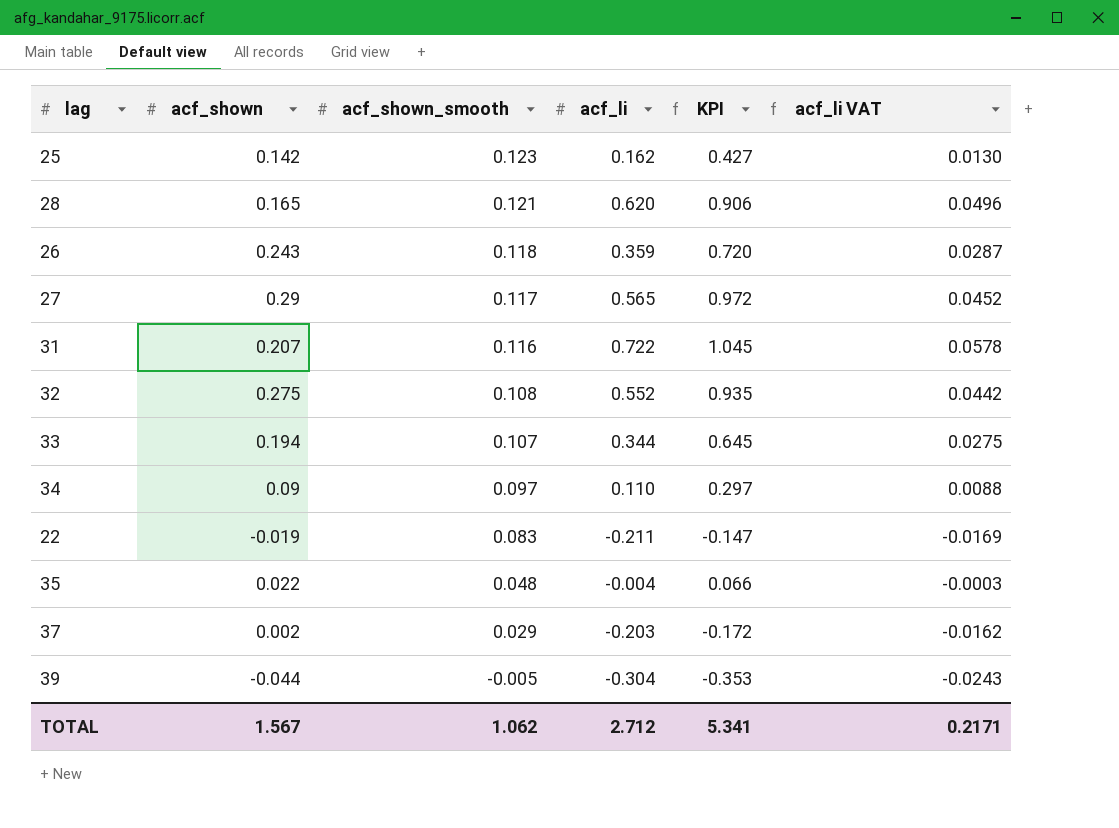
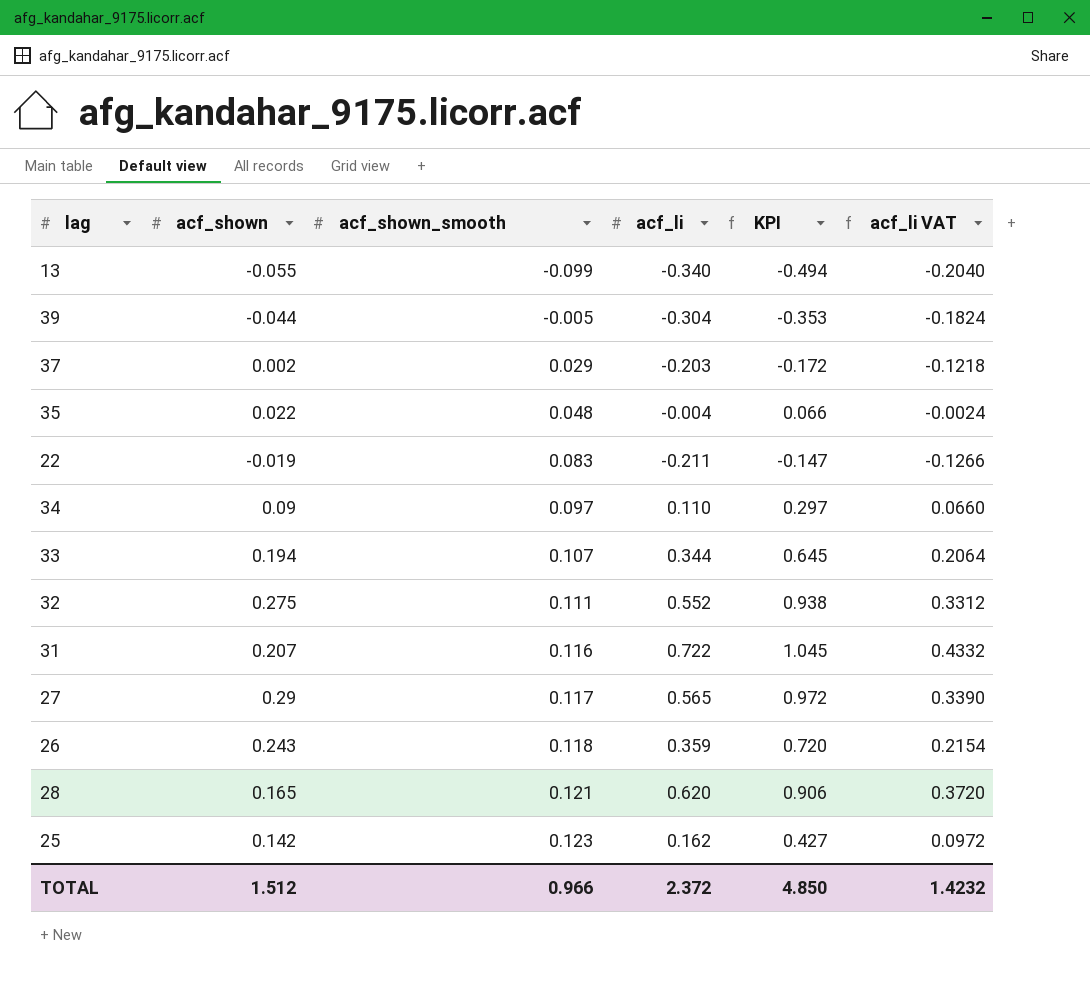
row order: acf_shown_smooth descending -> acf_shown_smooth ascending
column acf_li VAT | formula: [acf_li] * 0.08 -> [acf_li] * 0.6
row 13: none -> -0.055 | -0.099 | -0.340 | -0.494 | -0.2040
32 | acf_shown_smooth: 0.108 -> 0.111
32 | KPI: 0.935 -> 0.938
TOTAL | acf_shown: 1.567 -> 1.512
TOTAL | acf_shown_smooth: 1.062 -> 0.966
TOTAL | acf_li: 2.712 -> 2.372
TOTAL | KPI: 5.341 -> 4.850
TOTAL | acf_li VAT: 0.2171 -> 1.4232

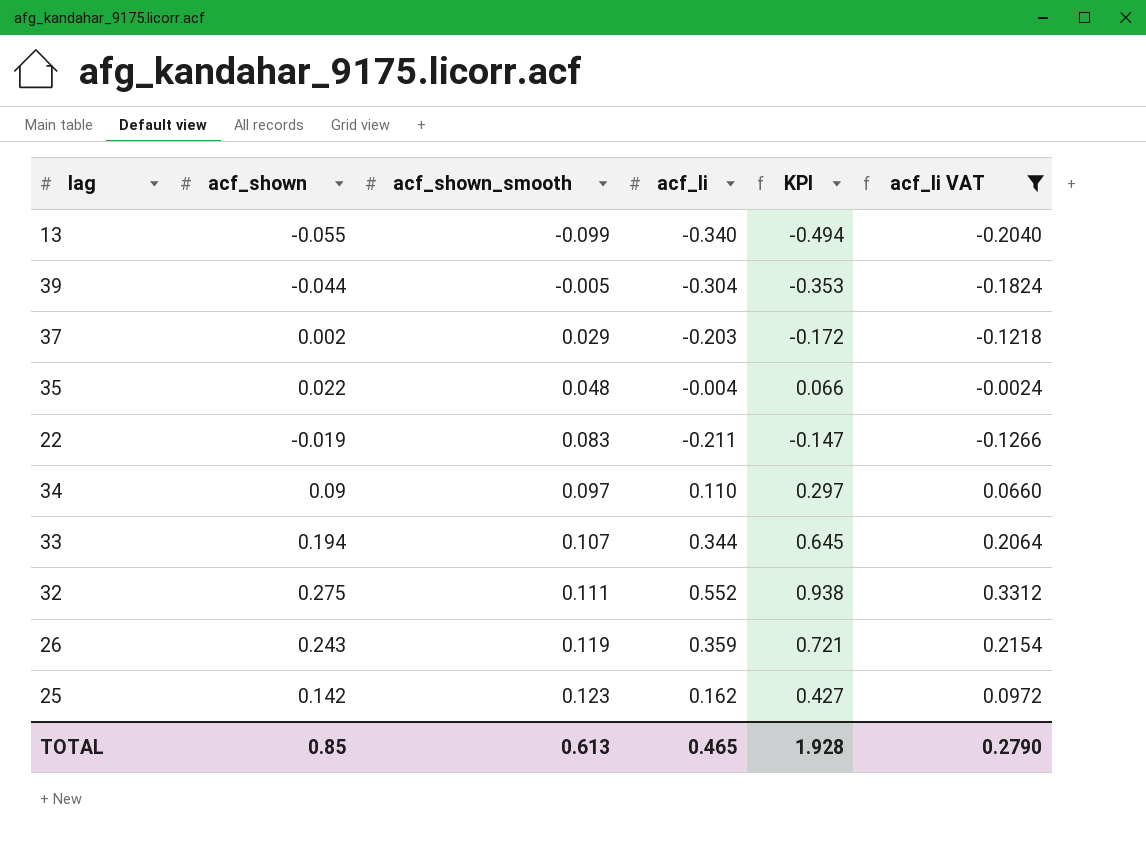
filter: none -> acf_li VAT <= 0.3312
26 | acf_shown_smooth: 0.118 -> 0.119
26 | KPI: 0.720 -> 0.721
TOTAL | acf_shown: 1.512 -> 0.85
TOTAL | acf_shown_smooth: 0.966 -> 0.613
TOTAL | acf_li: 2.372 -> 0.465
TOTAL | KPI: 4.850 -> 1.928
TOTAL | acf_li VAT: 1.4232 -> 0.2790

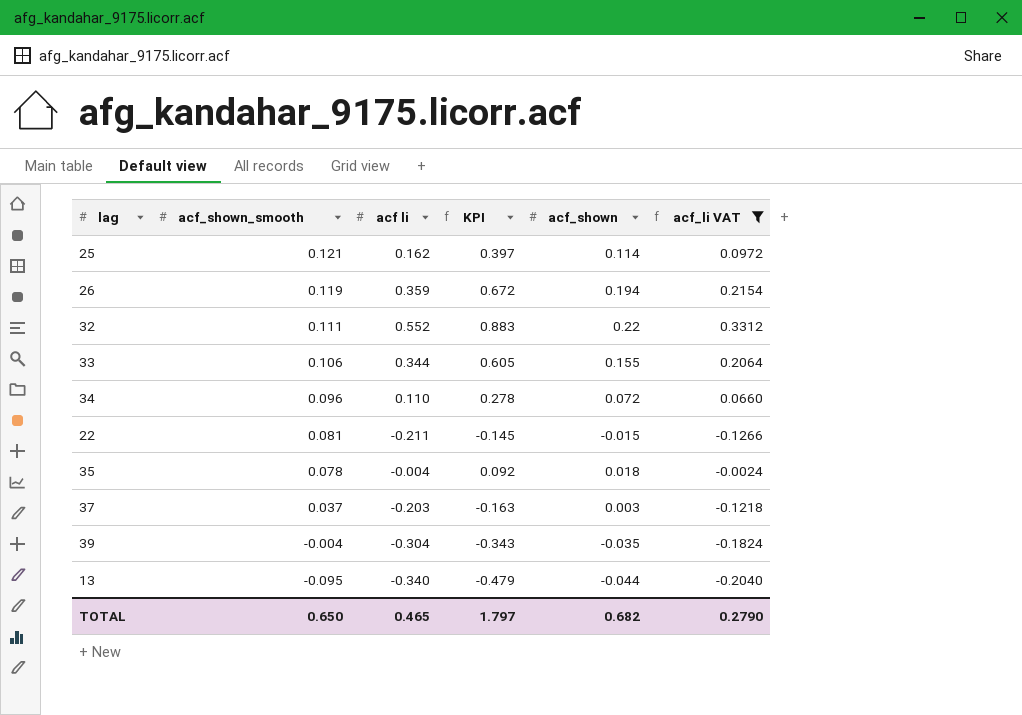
row order: acf_shown_smooth ascending -> acf_shown_smooth descending
column name: acf_li -> acf li
column acf_shown | position: 2 -> 5
25 | acf_shown_smooth: 0.123 -> 0.121
25 | KPI: 0.427 -> 0.397
25 | acf_shown: 0.142 -> 0.114
26 | KPI: 0.721 -> 0.672
26 | acf_shown: 0.243 -> 0.194
32 | KPI: 0.938 -> 0.883
32 | acf_shown: 0.275 -> 0.22
33 | acf_shown_smooth: 0.107 -> 0.106
33 | KPI: 0.645 -> 0.605
33 | acf_shown: 0.194 -> 0.155
34 | acf_shown_smooth: 0.097 -> 0.096
34 | KPI: 0.297 -> 0.278
34 | acf_shown: 0.09 -> 0.072
22 | acf_shown_smooth: 0.083 -> 0.081
22 | KPI: -0.147 -> -0.145
22 | acf_shown: -0.019 -> -0.015
35 | acf_shown_smooth: 0.048 -> 0.078
35 | KPI: 0.066 -> 0.092
35 | acf_shown: 0.022 -> 0.018
37 | acf_shown_smooth: 0.029 -> 0.037
37 | KPI: -0.172 -> -0.163
37 | acf_shown: 0.002 -> 0.003
39 | acf_shown_smooth: -0.005 -> -0.004
39 | KPI: -0.353 -> -0.343
39 | acf_shown: -0.044 -> -0.035
13 | acf_shown_smooth: -0.099 -> -0.095
13 | KPI: -0.494 -> -0.479
13 | acf_shown: -0.055 -> -0.044
TOTAL | acf_shown_smooth: 0.613 -> 0.650
TOTAL | KPI: 1.928 -> 1.797
TOTAL | acf_shown: 0.85 -> 0.682

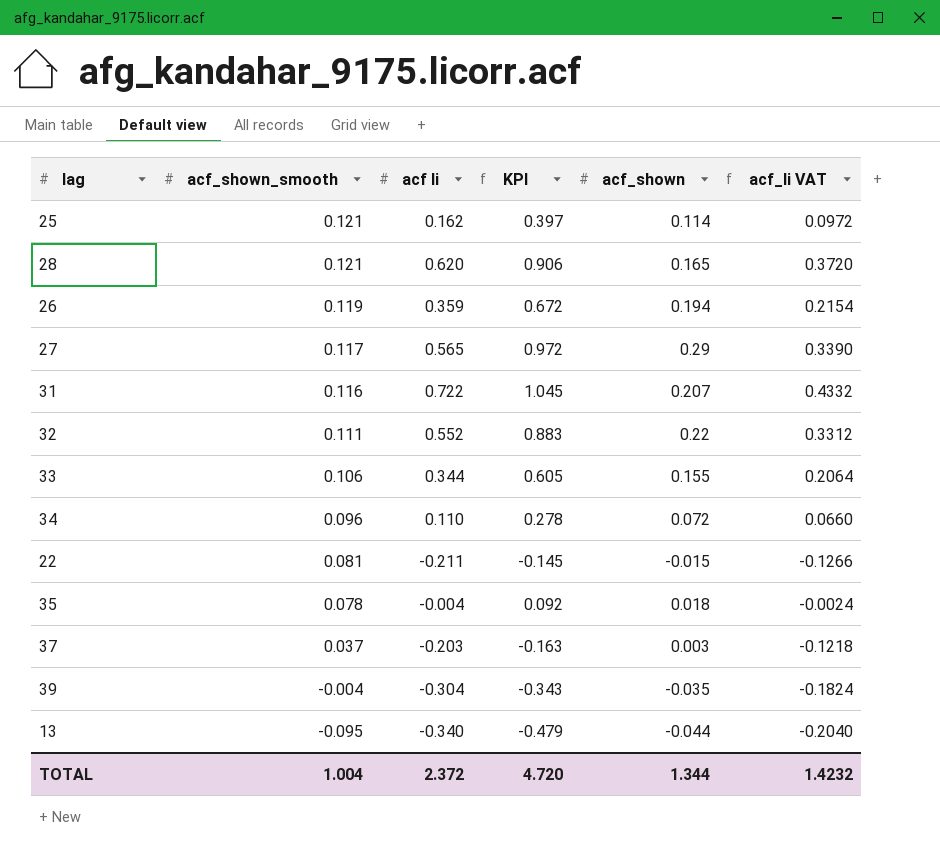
filter: acf_li VAT <= 0.3312 -> none
TOTAL | acf_shown_smooth: 0.650 -> 1.004
TOTAL | acf li: 0.465 -> 2.372
TOTAL | KPI: 1.797 -> 4.720
TOTAL | acf_shown: 0.682 -> 1.344
TOTAL | acf_li VAT: 0.2790 -> 1.4232

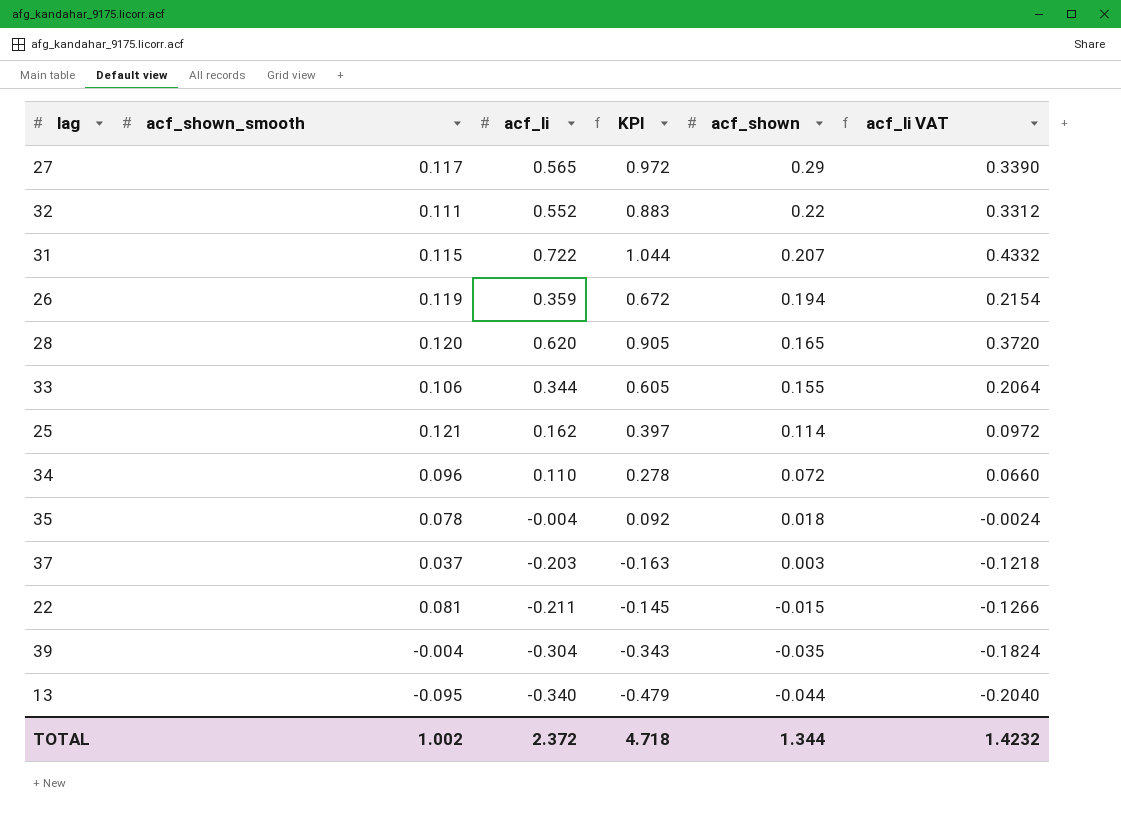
row order: acf_shown_smooth descending -> acf_shown descending
column name: acf li -> acf_li
31 | acf_shown_smooth: 0.116 -> 0.115
31 | KPI: 1.045 -> 1.044
28 | acf_shown_smooth: 0.121 -> 0.120
28 | KPI: 0.906 -> 0.905
TOTAL | acf_shown_smooth: 1.004 -> 1.002
TOTAL | KPI: 4.720 -> 4.718

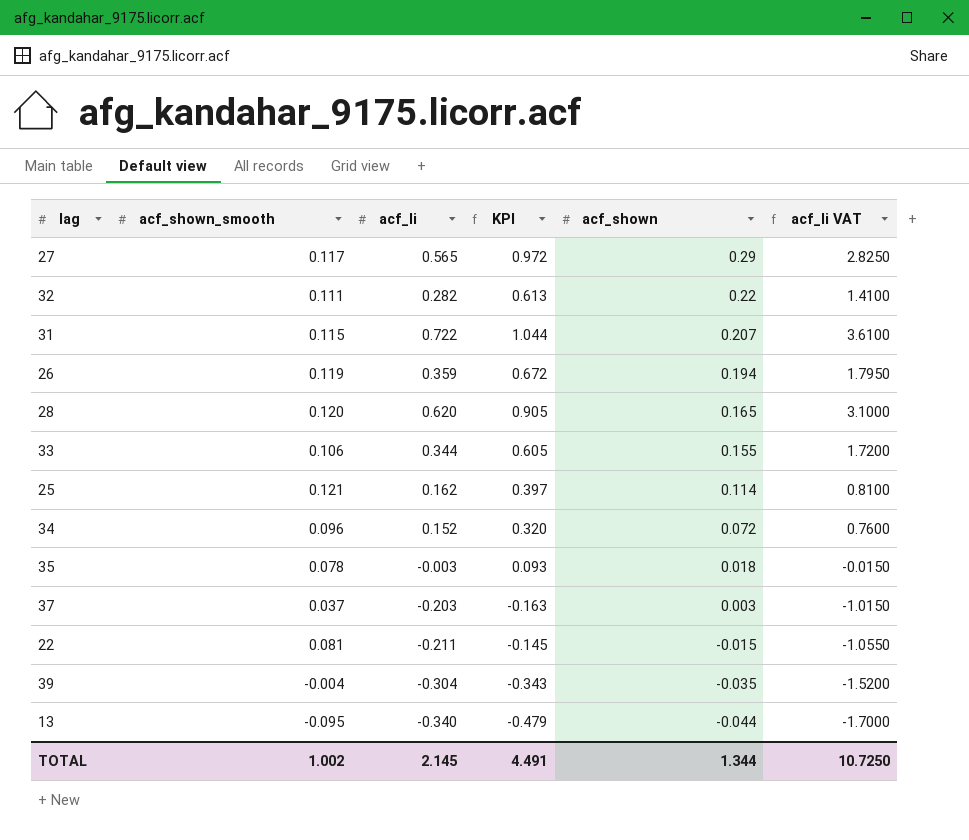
column acf_li VAT | formula: [acf_li] * 0.6 -> [acf_li] * 5
32 | acf_li: 0.552 -> 0.282
32 | KPI: 0.883 -> 0.613
34 | acf_li: 0.110 -> 0.152
34 | KPI: 0.278 -> 0.320
35 | acf_li: -0.004 -> -0.003
35 | KPI: 0.092 -> 0.093
TOTAL | acf_li: 2.372 -> 2.145
TOTAL | KPI: 4.718 -> 4.491
TOTAL | acf_li VAT: 1.4232 -> 10.7250

